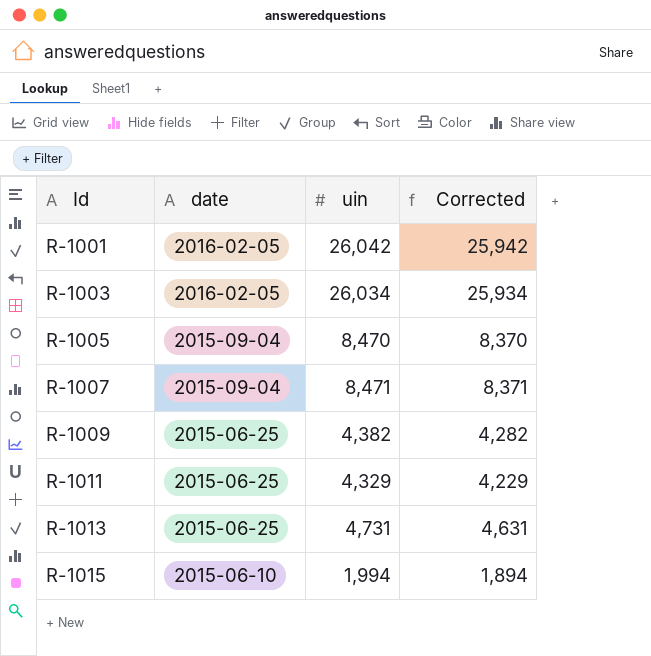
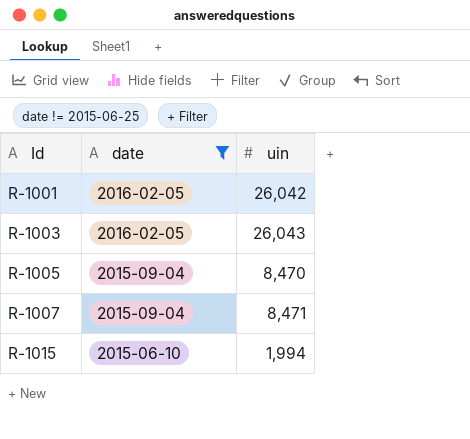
filter: none -> date != 2015-06-25
column Corrected | formula: [uin] - 100 -> none
R-1003 | uin: 26,034 -> 26,043

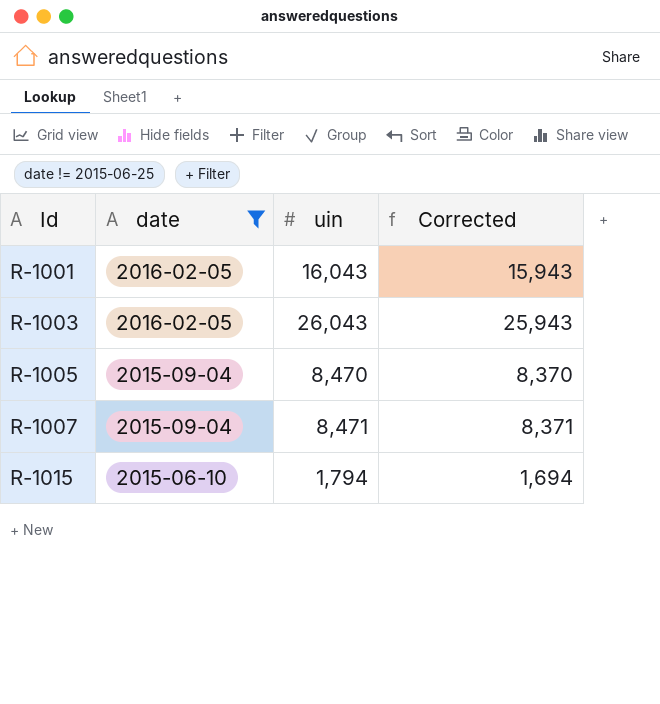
column Corrected | formula: none -> [uin] - 100
R-1001 | uin: 26,042 -> 16,043
R-1015 | uin: 1,994 -> 1,794

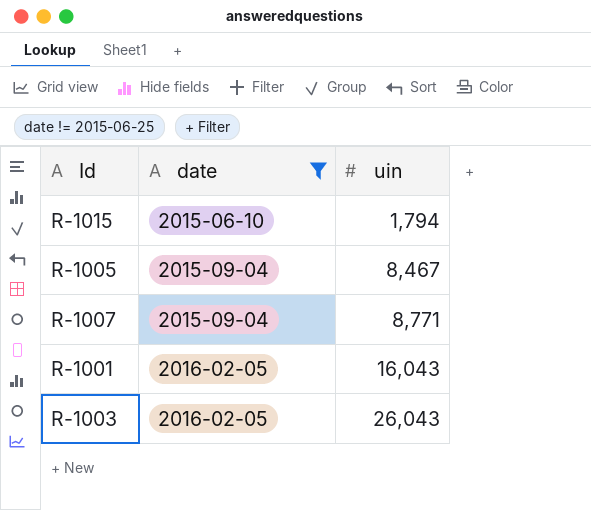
row order: Id ascending -> date ascending
column Corrected | formula: [uin] - 100 -> none
R-1005 | uin: 8,470 -> 8,467
R-1007 | uin: 8,471 -> 8,771

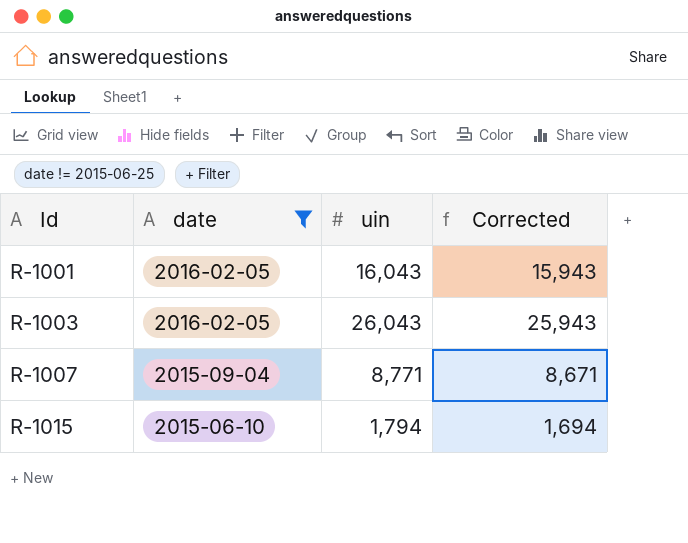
row order: date ascending -> Id ascending
column Corrected | formula: none -> [uin] - 100
row R-1005: 2015-09-04 | 8,467 -> none

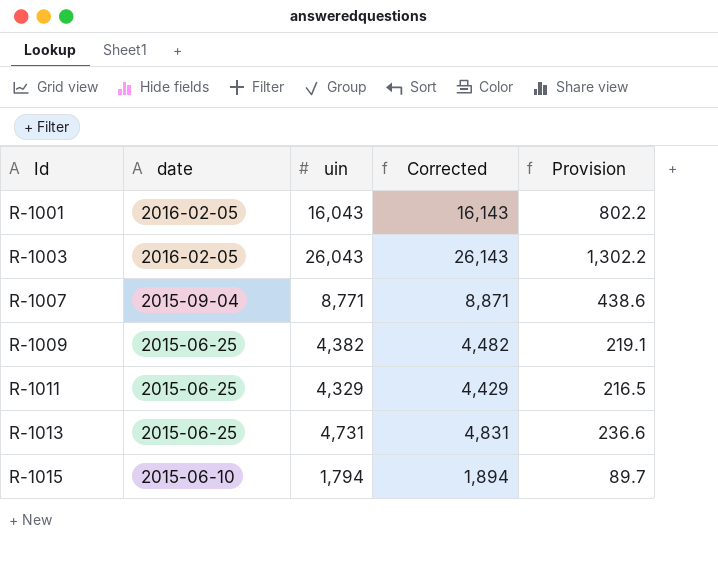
filter: date != 2015-06-25 -> none
column Corrected | formula: [uin] - 100 -> [uin] + 100
column Provision | formula: none -> [uin] * 0.05

